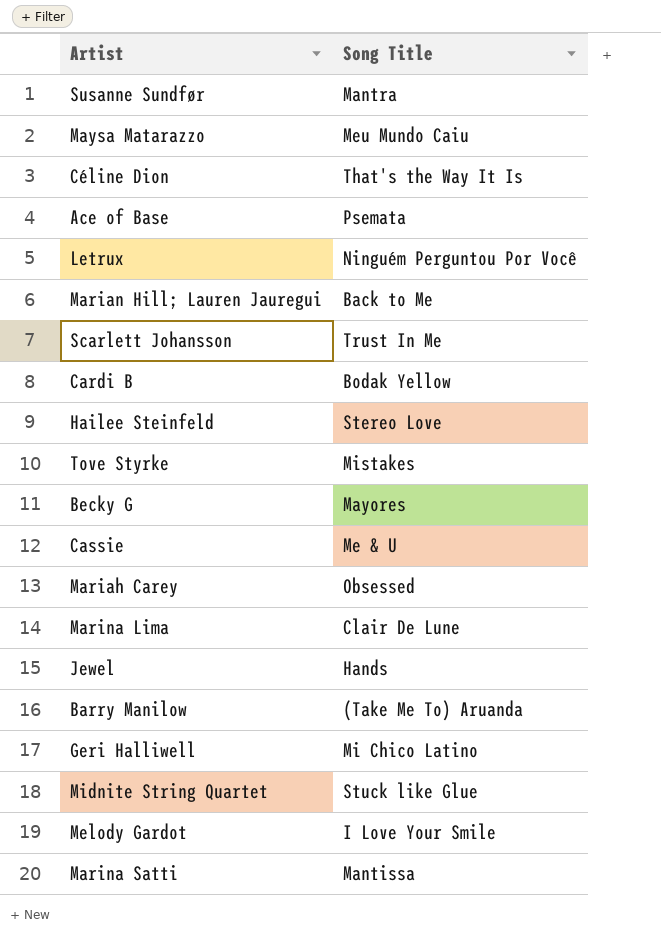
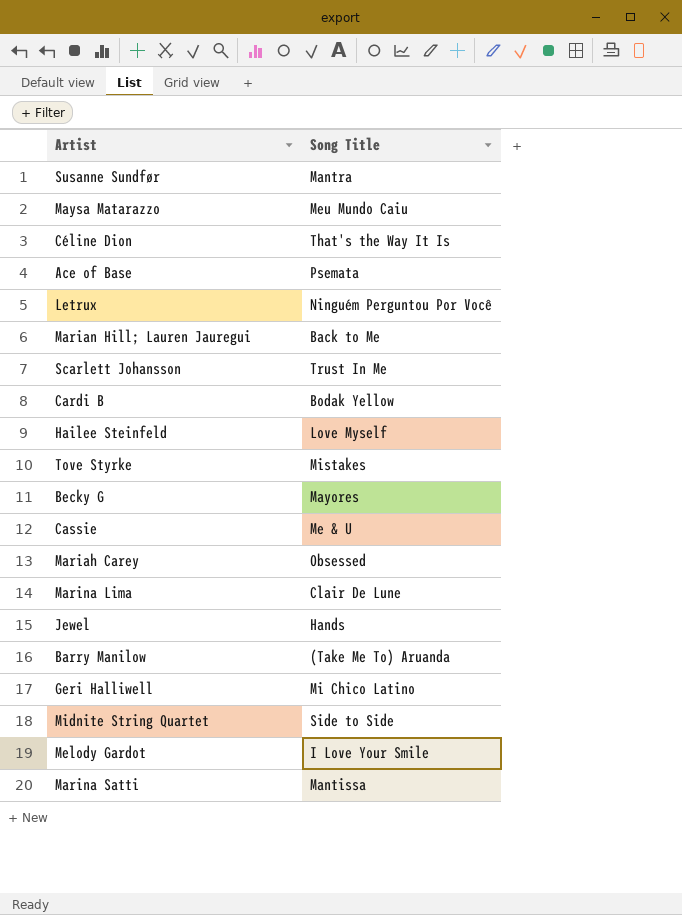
Hailee Steinfeld | Song Title: Stereo Love -> Love Myself
Midnite String Quartet | Song Title: Stuck like Glue -> Side to Side

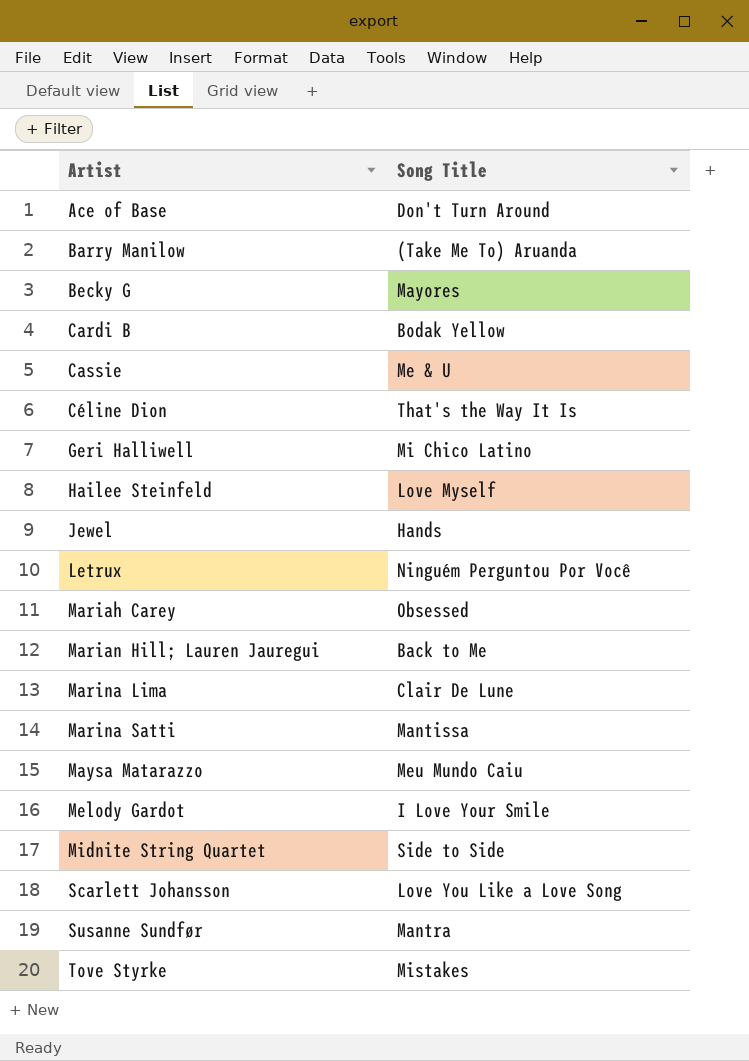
row order: none -> Artist ascending
Ace of Base | Song Title: Psemata -> Don't Turn Around
Scarlett Johansson | Song Title: Trust In Me -> Love You Like a Love Song

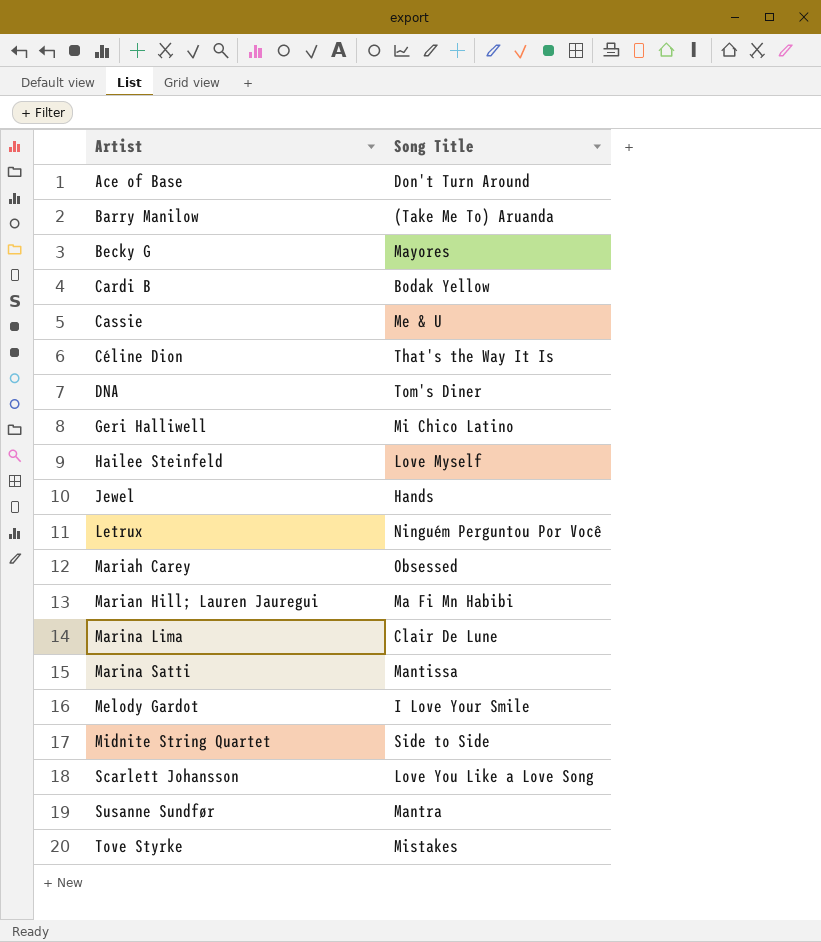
row Maysa Matarazzo: Meu Mundo Caiu -> none
row DNA: none -> Tom's Diner
Marian Hill; Lauren Jauregui | Song Title: Back to Me -> Ma Fi Mn Habibi

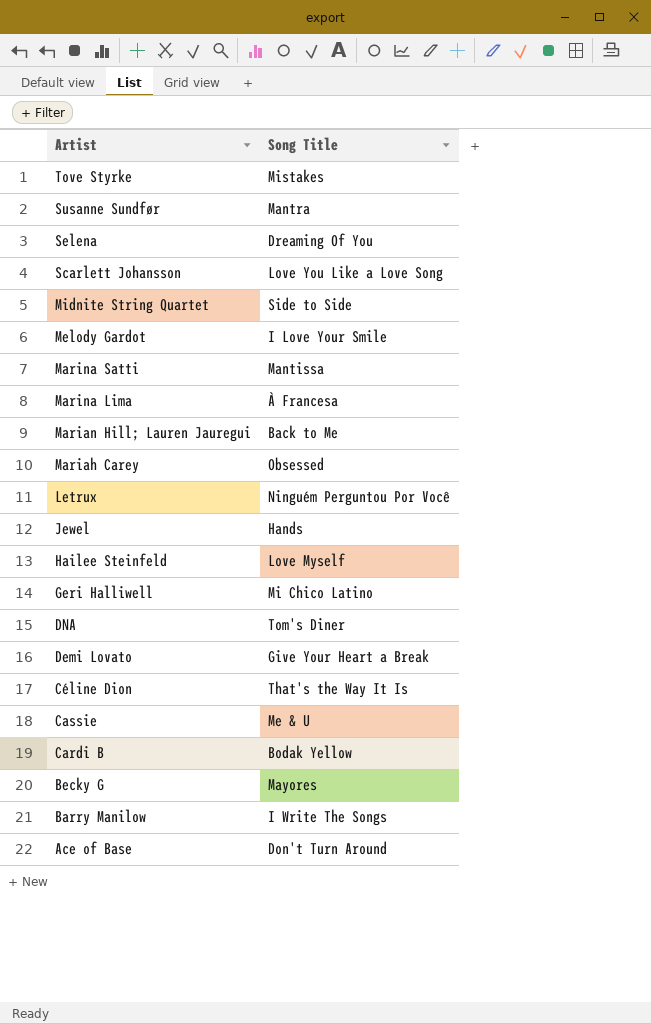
row order: Artist ascending -> Artist descending
row Selena: none -> Dreaming Of You
Marina Lima | Song Title: Clair De Lune -> À Francesa
Marian Hill; Lauren Jauregui | Song Title: Ma Fi Mn Habibi -> Back to Me
row Demi Lovato: none -> Give Your Heart a Break
Barry Manilow | Song Title: (Take Me To) Aruanda -> I Write The Songs

